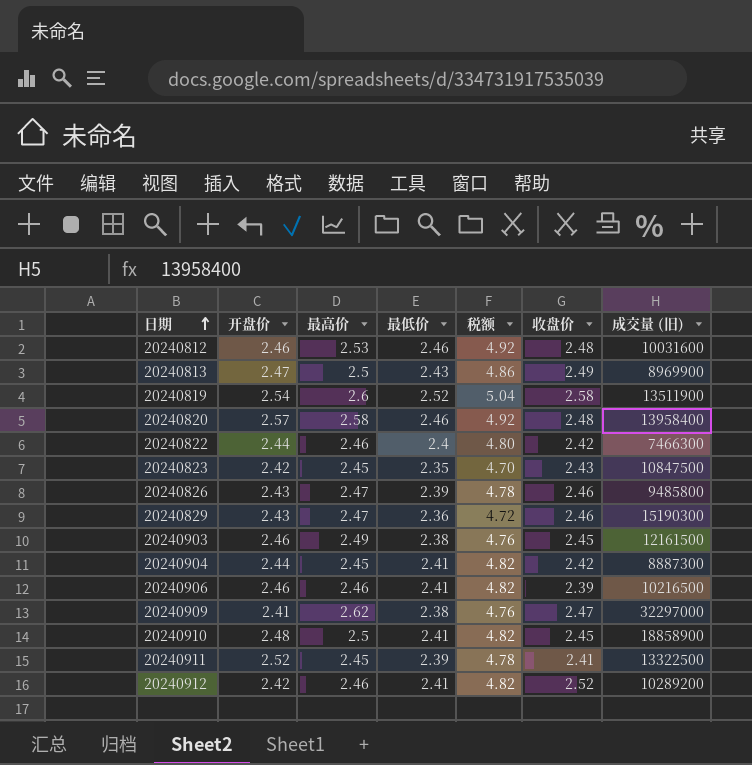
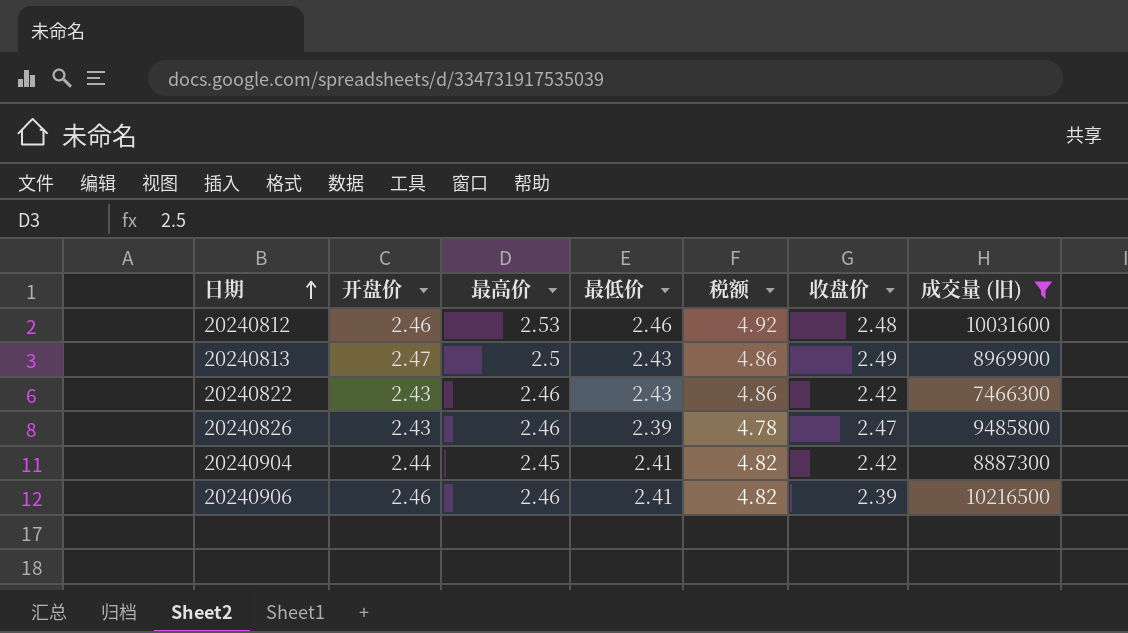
filter: none -> 成交量 (旧) <= 10216500
20240822 | 开盘价: 2.44 -> 2.43
20240822 | 最低价: 2.4 -> 2.43
20240822 | 税额: 4.80 -> 4.86
20240826 | 最高价: 2.47 -> 2.46
20240826 | 收盘价: 2.46 -> 2.47

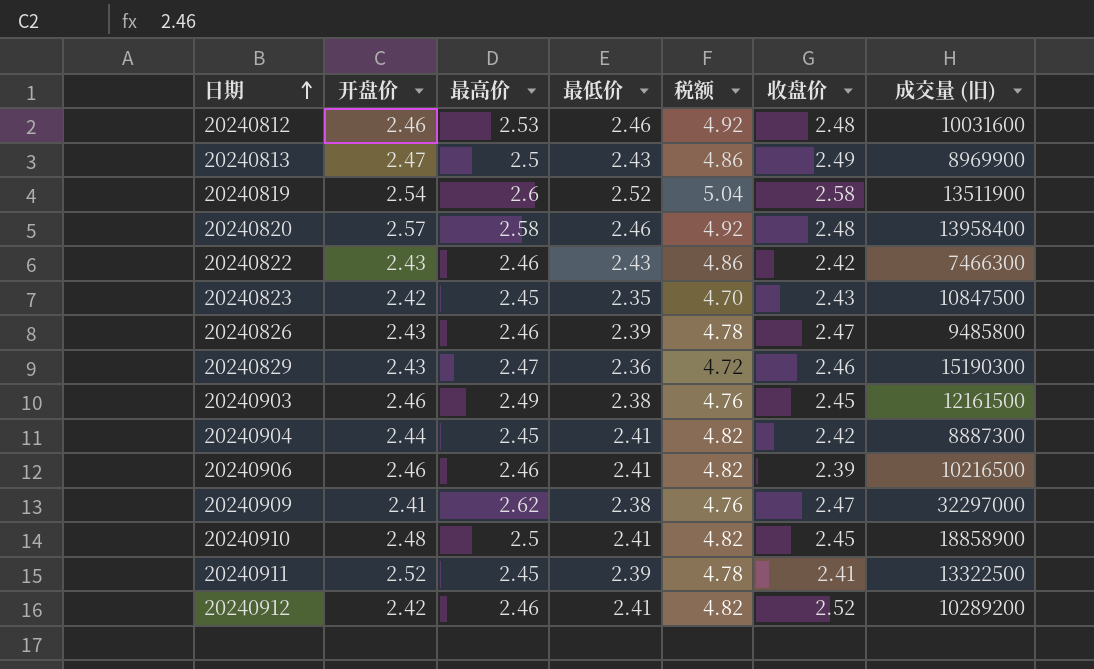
filter: 成交量 (旧) <= 10216500 -> none

